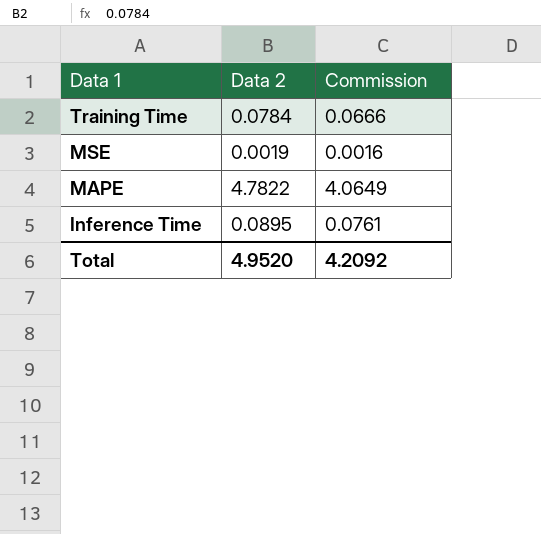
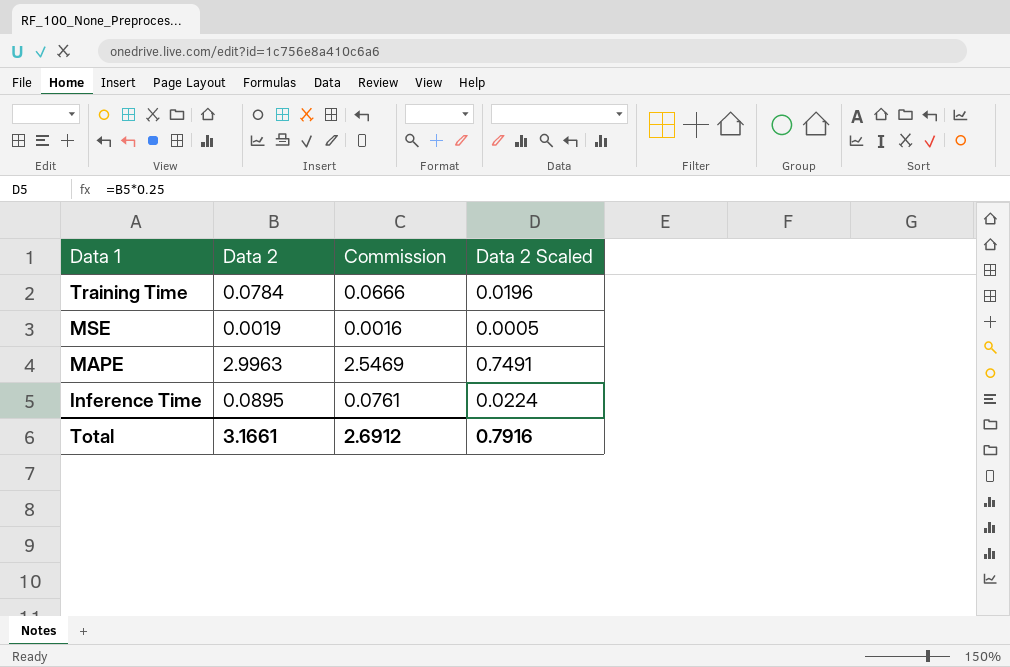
column Data 2 Scaled | formula: none -> [Data 2] * 0.25
MAPE | Data 2: 4.7822 -> 2.9963
MAPE | Commission: 4.0649 -> 2.5469
Total | Data 2: 4.9520 -> 3.1661
Total | Commission: 4.2092 -> 2.6912

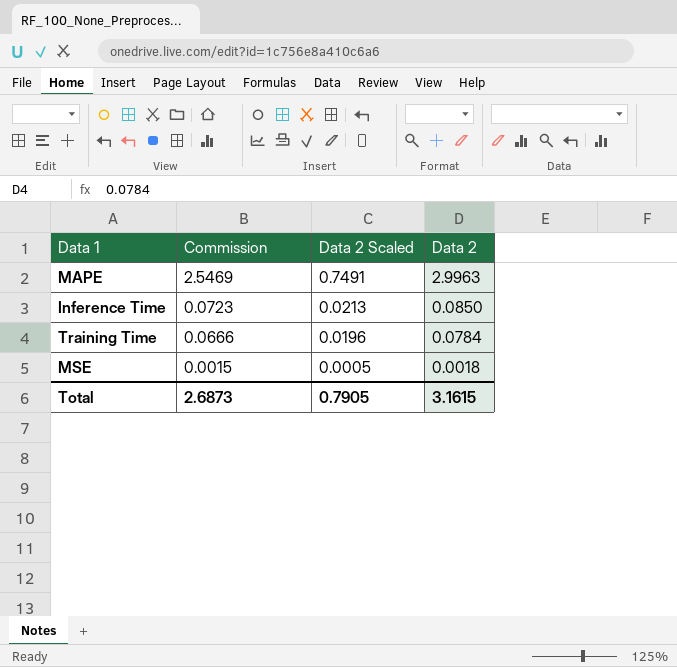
row order: Data 1 descending -> Commission descending
column Data 2 | position: 2 -> 4
Inference Time | Commission: 0.0761 -> 0.0723
Inference Time | Data 2 Scaled: 0.0224 -> 0.0213
Inference Time | Data 2: 0.0895 -> 0.0850
MSE | Commission: 0.0016 -> 0.0015
MSE | Data 2: 0.0019 -> 0.0018
Total | Commission: 2.6912 -> 2.6873
Total | Data 2 Scaled: 0.7916 -> 0.7905
Total | Data 2: 3.1661 -> 3.1615

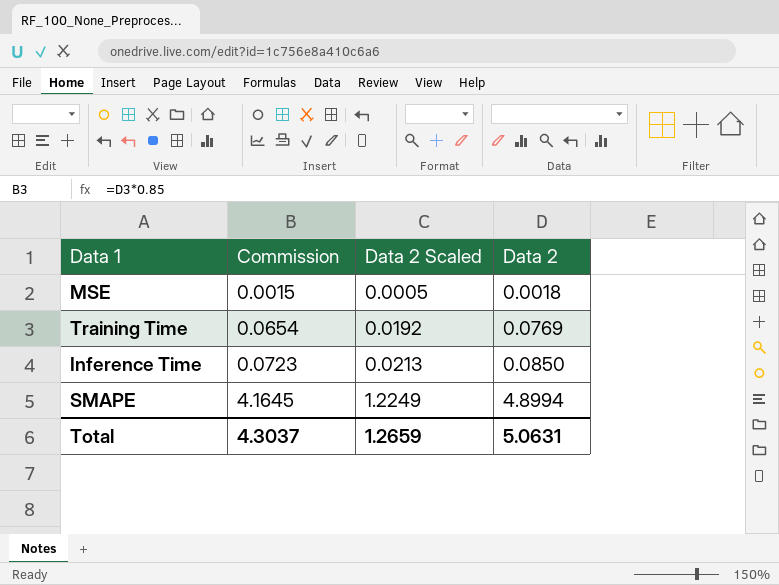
row order: Commission descending -> Commission ascending
row MAPE: 2.5469 | 0.7491 | 2.9963 -> none
Training Time | Commission: 0.0666 -> 0.0654
Training Time | Data 2 Scaled: 0.0196 -> 0.0192
Training Time | Data 2: 0.0784 -> 0.0769
row SMAPE: none -> 4.1645 | 1.2249 | 4.8994
Total | Commission: 2.6873 -> 4.3037
Total | Data 2 Scaled: 0.7905 -> 1.2659
Total | Data 2: 3.1615 -> 5.0631

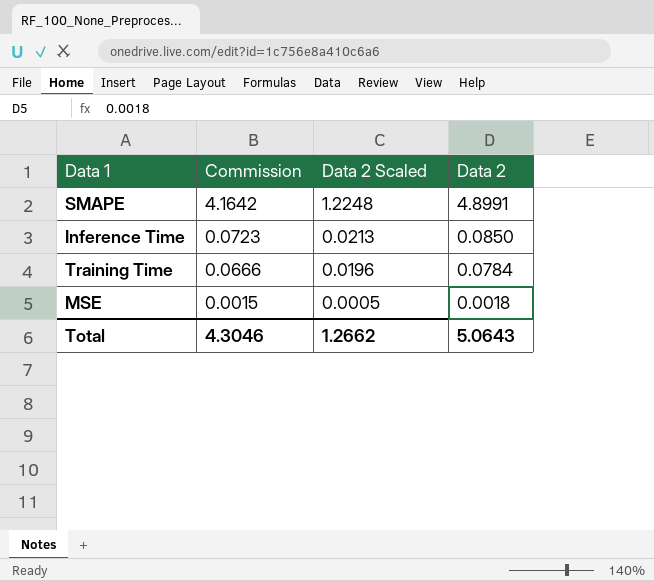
row order: Commission ascending -> Commission descending
SMAPE | Commission: 4.1645 -> 4.1642
SMAPE | Data 2 Scaled: 1.2249 -> 1.2248
SMAPE | Data 2: 4.8994 -> 4.8991
Training Time | Commission: 0.0654 -> 0.0666
Training Time | Data 2 Scaled: 0.0192 -> 0.0196
Training Time | Data 2: 0.0769 -> 0.0784
Total | Commission: 4.3037 -> 4.3046
Total | Data 2 Scaled: 1.2659 -> 1.2662
Total | Data 2: 5.0631 -> 5.0643

